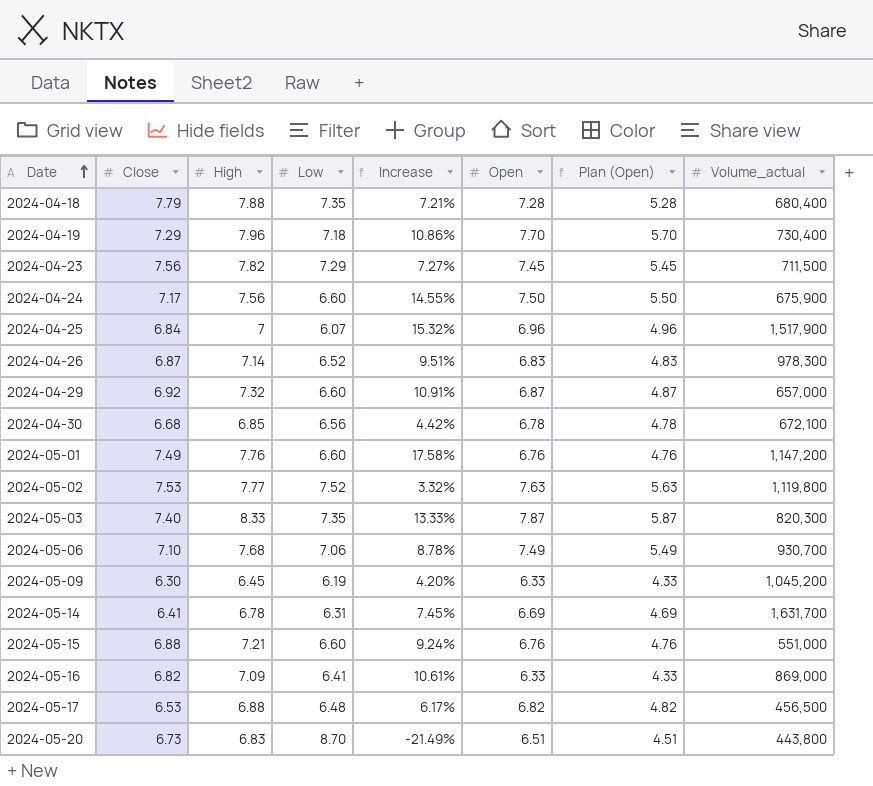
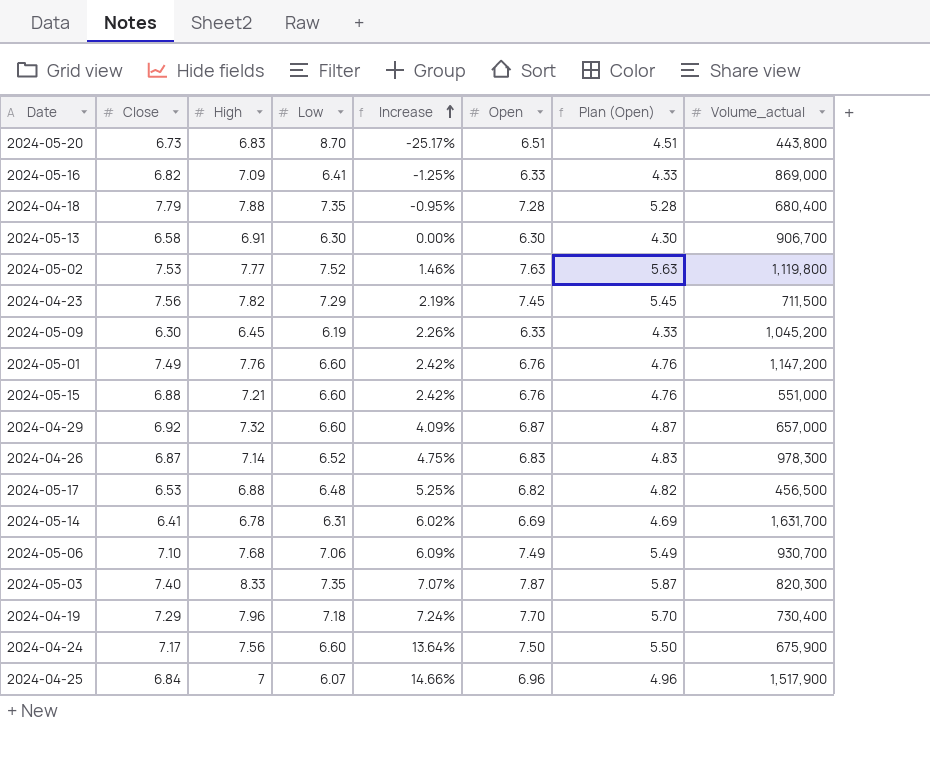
row order: Date ascending -> Increase ascending
column Increase | formula: ([High] - [Low]) / [Low] -> ([Open] - [Low]) / [Low]
row 2024-04-30: 6.68 | 6.85 | 6.56 | 4.42% | 6.78 | 4.78 | 672,100 -> none
row 2024-05-13: none -> 6.58 | 6.91 | 6.30 | 0.00% | 6.30 | 4.30 | 906,700

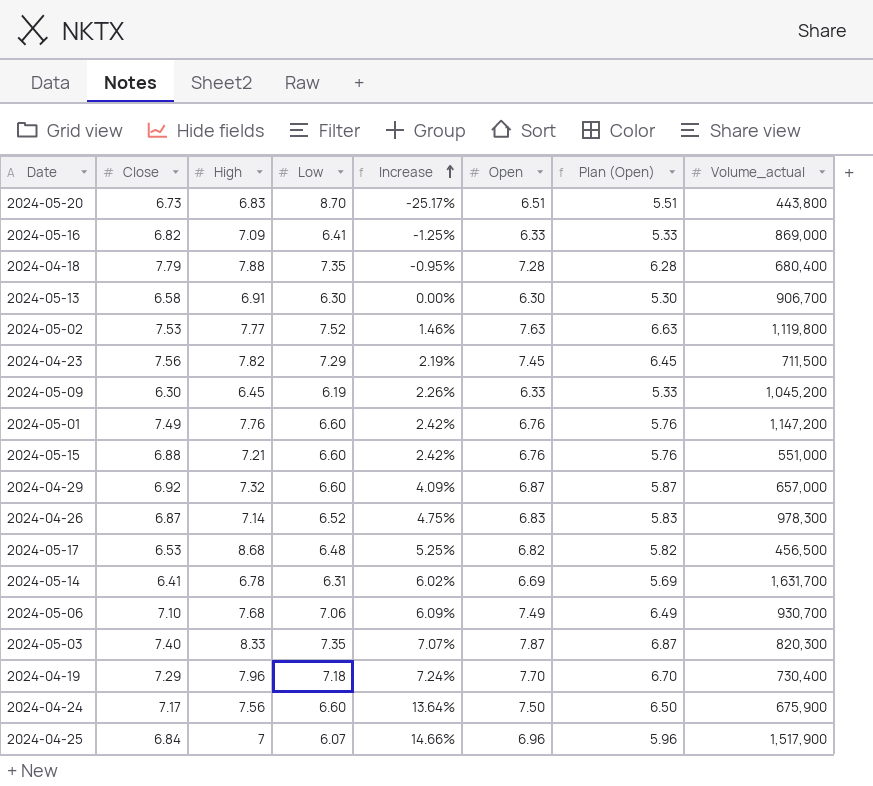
column Plan (Open) | formula: [Open] - 2 -> [Open] - 1
2024-05-17 | High: 6.88 -> 8.68

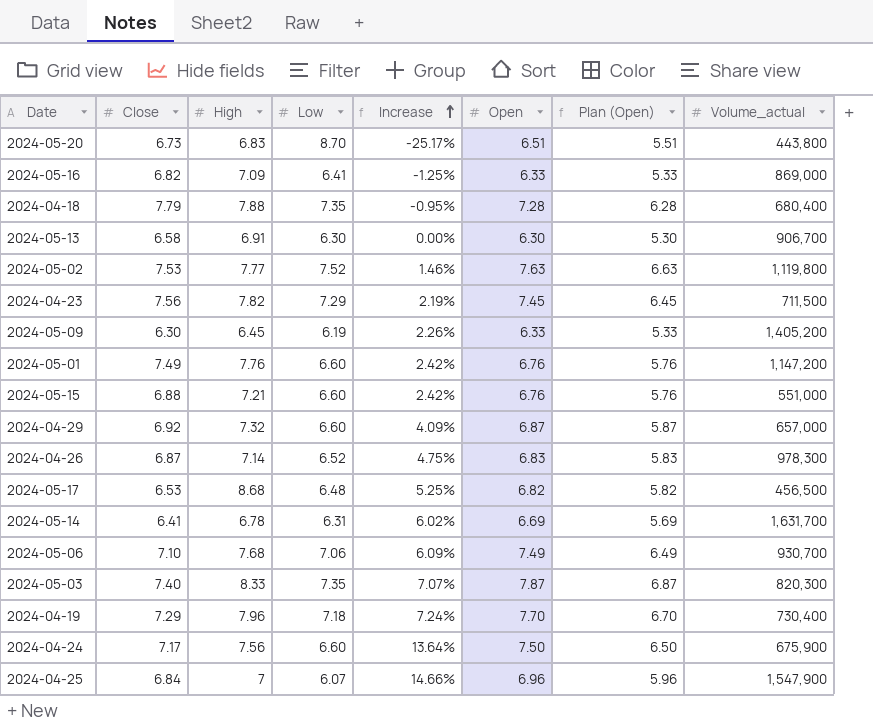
2024-05-09 | Volume_actual: 1,045,200 -> 1,405,200
2024-04-25 | Volume_actual: 1,517,900 -> 1,547,900

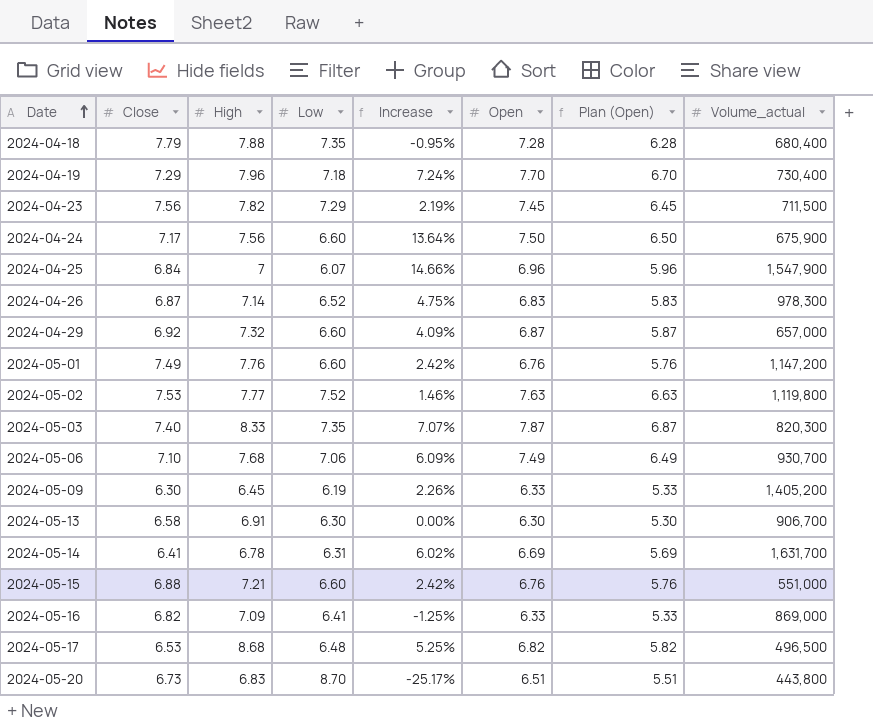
row order: Increase ascending -> Date ascending
2024-05-17 | Volume_actual: 456,500 -> 496,500

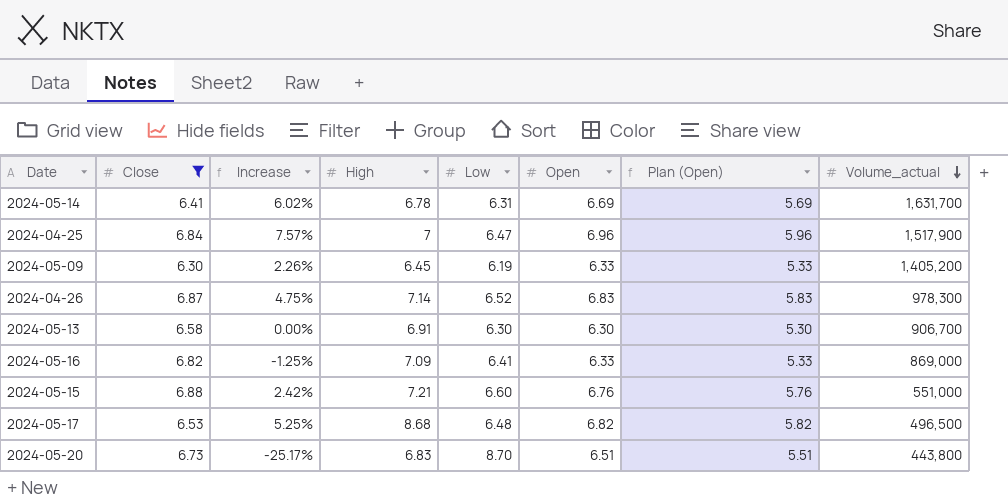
filter: none -> Close <= 6.88
row order: Date ascending -> Volume_actual descending
column Increase | position: 5 -> 3
2024-04-25 | Increase: 14.66% -> 7.57%
2024-04-25 | Low: 6.07 -> 6.47
2024-04-25 | Volume_actual: 1,547,900 -> 1,517,900

